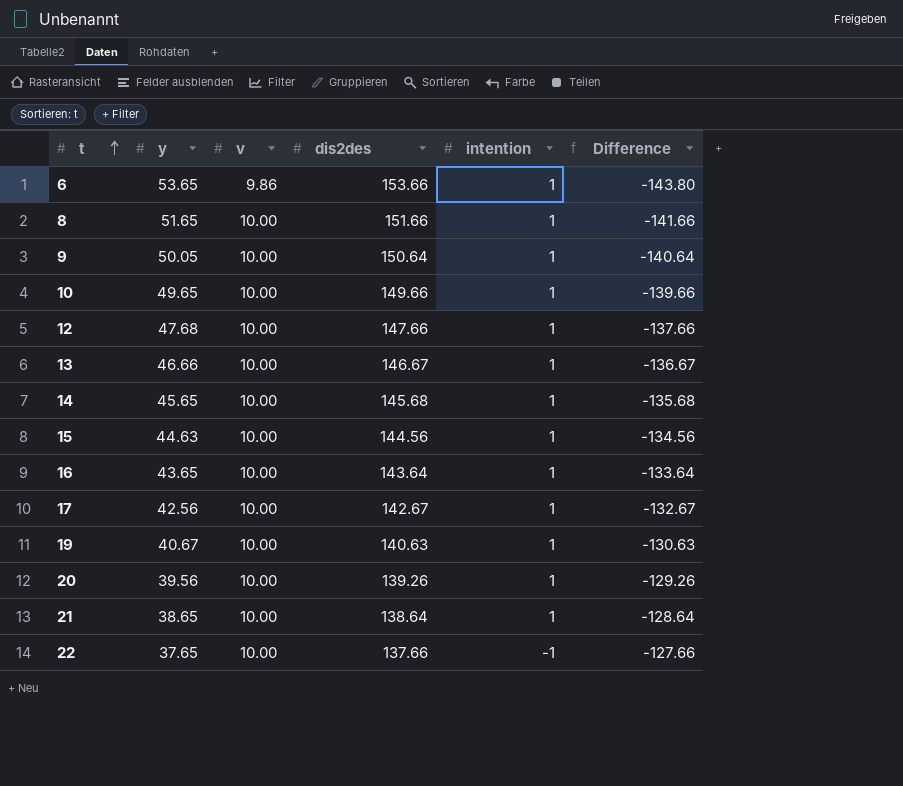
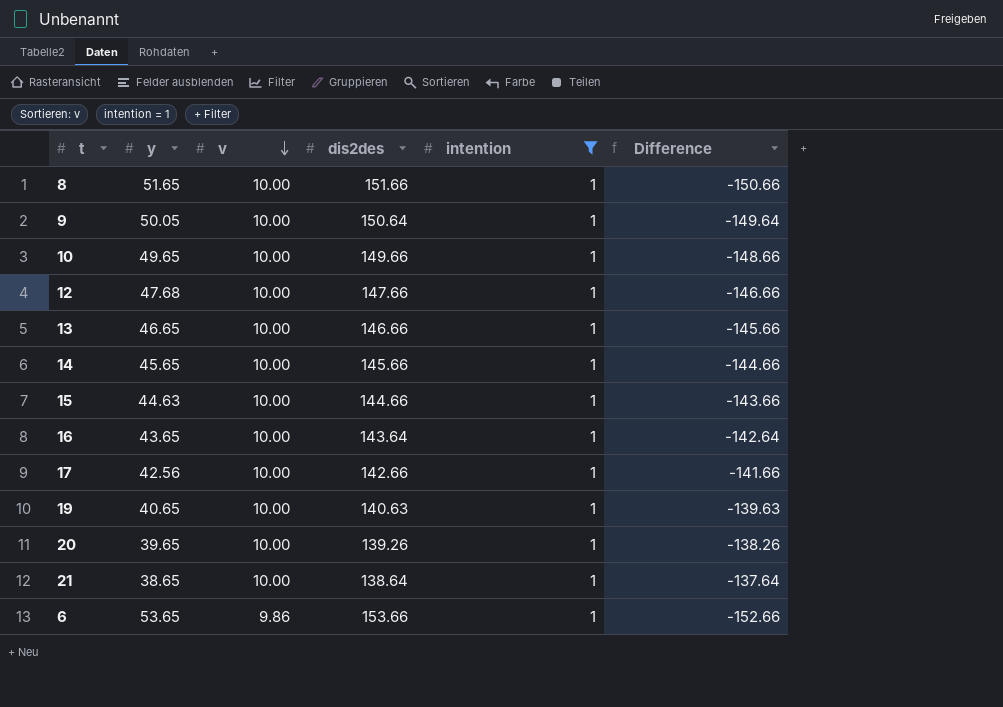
filter: none -> intention = 1
row order: t ascending -> v descending
column Difference | formula: [v] - [dis2des] -> [intention] - [dis2des]
13 | y: 46.66 -> 46.65
13 | dis2des: 146.67 -> 146.66
14 | dis2des: 145.68 -> 145.66
15 | dis2des: 144.56 -> 144.66
17 | dis2des: 142.67 -> 142.66
19 | y: 40.67 -> 40.65
20 | y: 39.56 -> 39.65

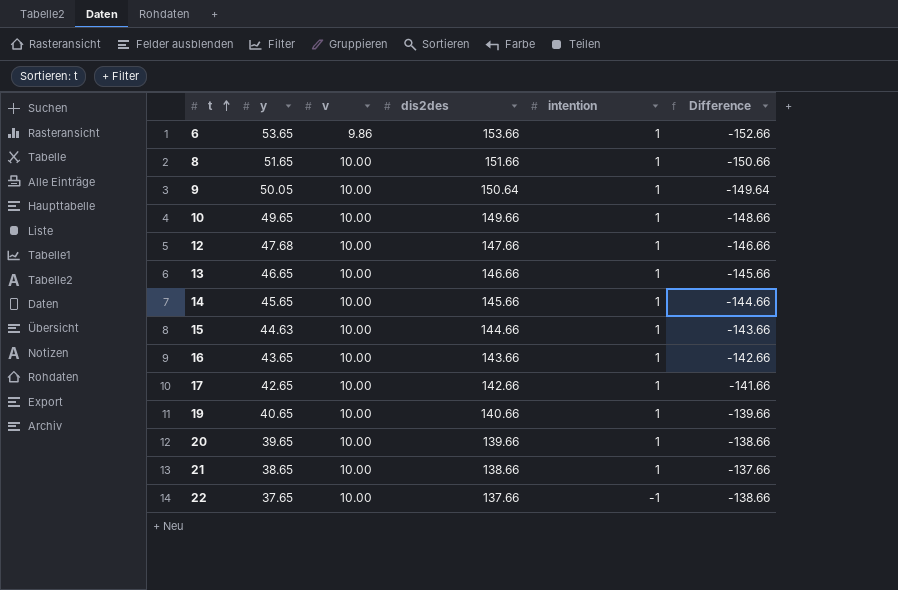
filter: intention = 1 -> none
row order: v descending -> t ascending
16 | dis2des: 143.64 -> 143.66
16 | Difference: -142.64 -> -142.66
17 | y: 42.56 -> 42.65
19 | dis2des: 140.63 -> 140.66
19 | Difference: -139.63 -> -139.66
20 | dis2des: 139.26 -> 139.66
20 | Difference: -138.26 -> -138.66
21 | dis2des: 138.64 -> 138.66
21 | Difference: -137.64 -> -137.66

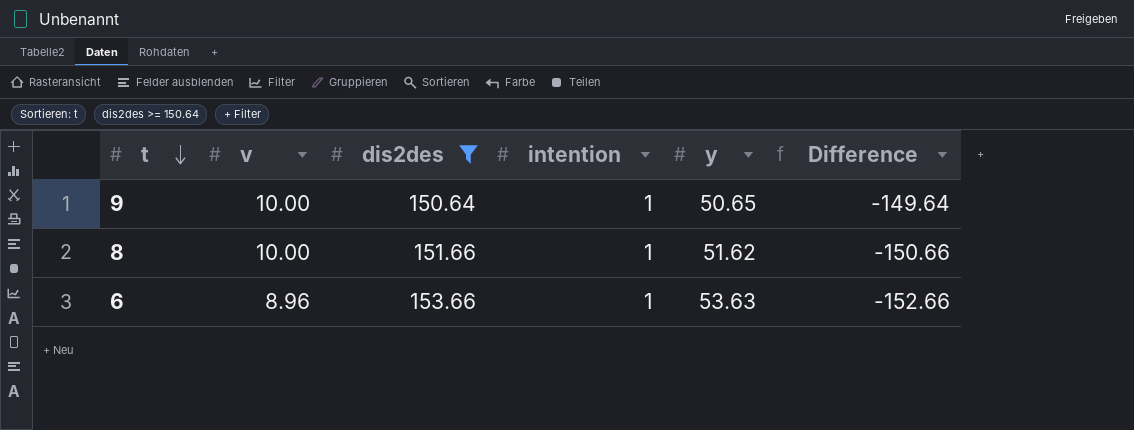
filter: none -> dis2des >= 150.64
row order: t ascending -> t descending
column y | position: 2 -> 5
9 | y: 50.05 -> 50.65
8 | y: 51.65 -> 51.62
6 | v: 9.86 -> 8.96
6 | y: 53.65 -> 53.63

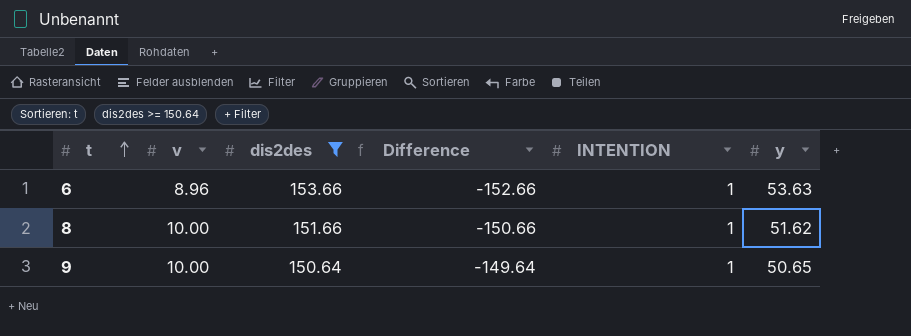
row order: t descending -> t ascending
column Difference | position: 6 -> 4
column name: intention -> INTENTION

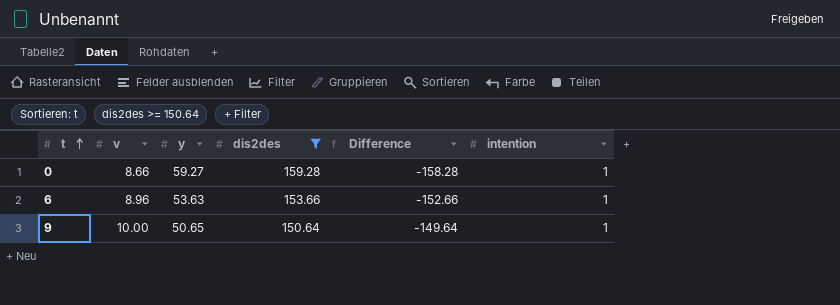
column y | position: 6 -> 3
column name: INTENTION -> intention
row 8: 10.00 | 151.66 | -150.66 | 1 | 51.62 -> none
row 0: none -> 8.66 | 59.27 | 159.28 | -158.28 | 1

